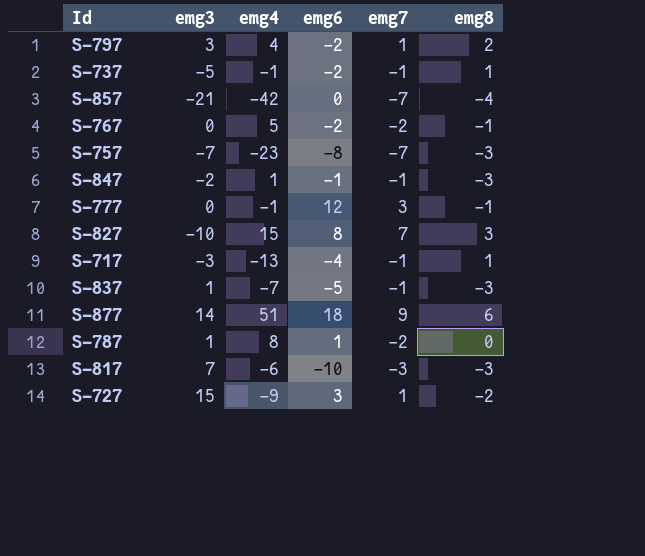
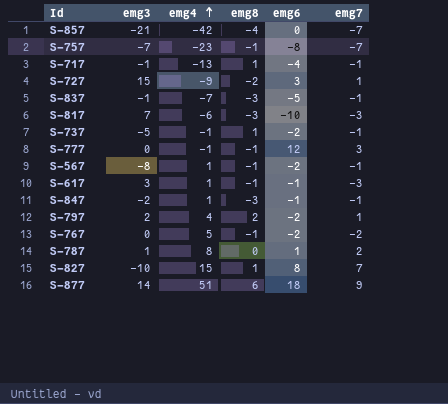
row order: none -> emg4 ascending
column emg8 | position: 6 -> 4
S-757 | emg8: -3 -> -1
S-717 | emg3: -3 -> -1
S-837 | emg3: 1 -> -1
row S-567: none -> -8 | 1 | -1 | -2 | -1
row S-617: none -> 3 | 1 | -1 | -1 | -3
S-797 | emg3: 3 -> 2
S-787 | emg7: -2 -> 2
S-827 | emg8: 3 -> 1

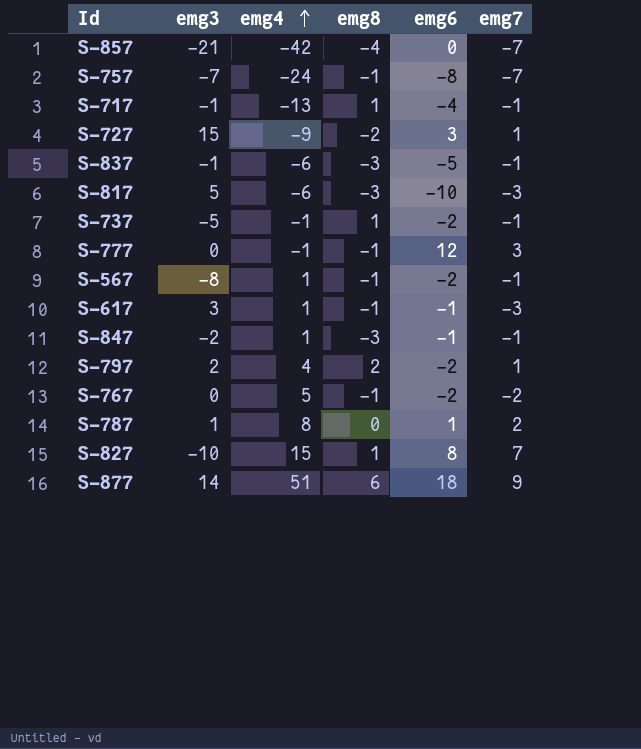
S-757 | emg4: -23 -> -24
S-837 | emg4: -7 -> -6
S-817 | emg3: 7 -> 5

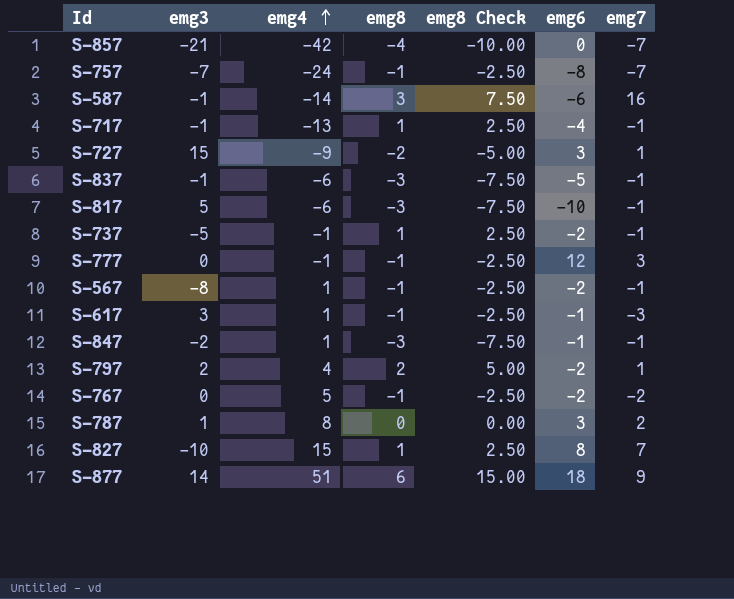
column emg8 Check | formula: none -> [emg8] * 2.5
row S-587: none -> -1 | -14 | 3 | 7.50 | -6 | 16
S-817 | emg7: -3 -> -1
S-787 | emg6: 1 -> 3

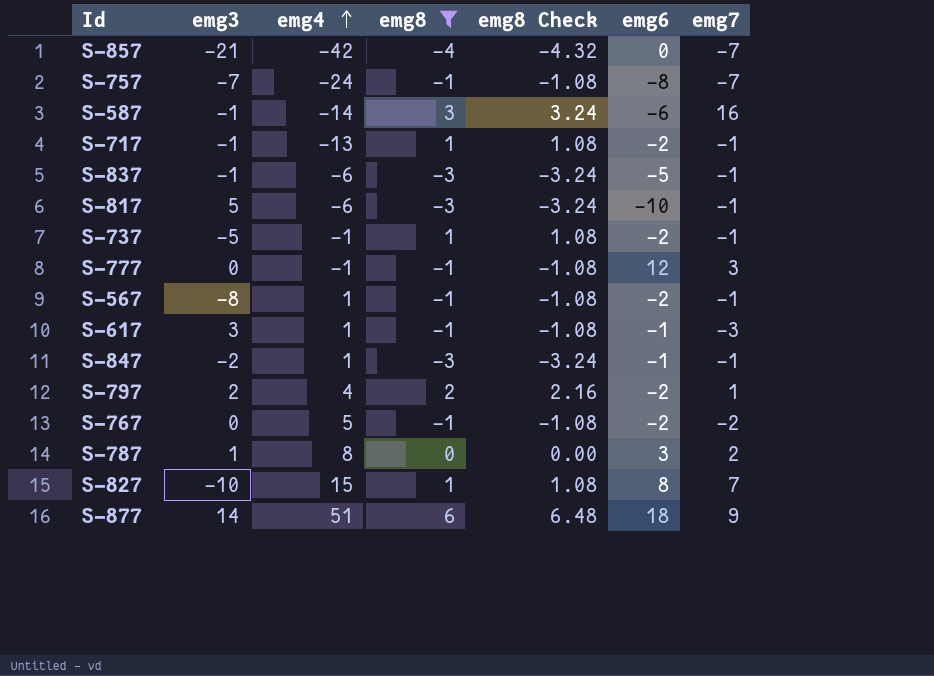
filter: none -> emg8 != -2
column emg8 Check | formula: [emg8] * 2.5 -> [emg8] * 1.08
S-717 | emg6: -4 -> -2

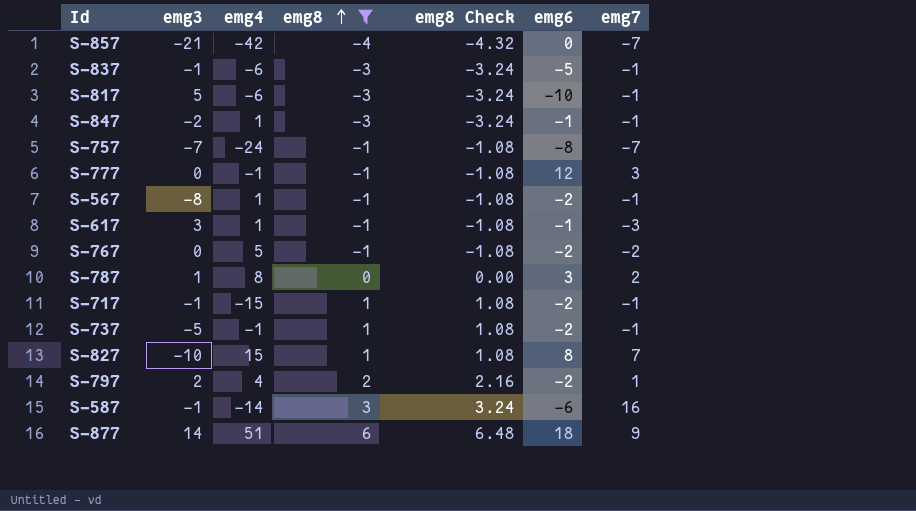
row order: emg4 ascending -> emg8 ascending
S-717 | emg4: -13 -> -15

